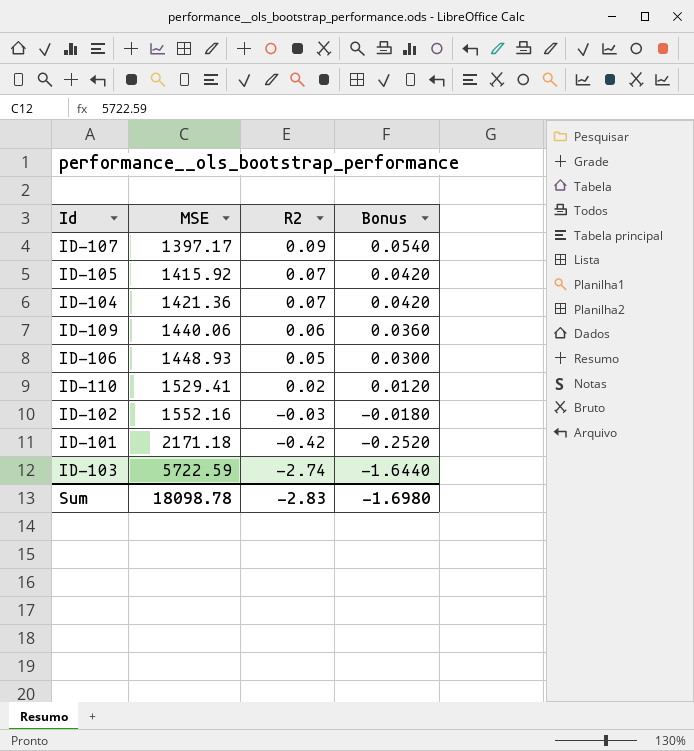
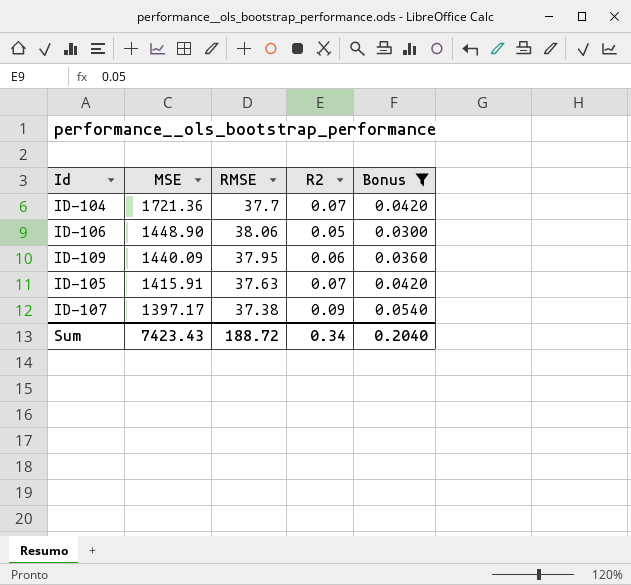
filter: none -> Bonus >= 0.0300
row order: MSE ascending -> MSE descending
column RMSE | position: none -> 3
ID-104 | MSE: 1421.36 -> 1721.36
ID-106 | MSE: 1448.93 -> 1448.90
ID-109 | MSE: 1440.06 -> 1440.09
ID-105 | MSE: 1415.92 -> 1415.91
Sum | MSE: 18098.78 -> 7423.43
Sum | R2: -2.83 -> 0.34
Sum | Bonus: -1.6980 -> 0.2040

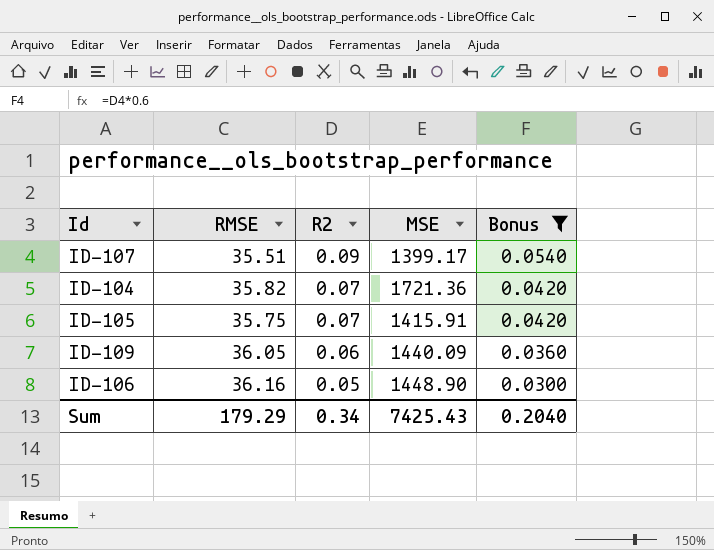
row order: MSE descending -> R2 descending
column MSE | position: 2 -> 4
ID-107 | RMSE: 37.38 -> 35.51
ID-107 | MSE: 1397.17 -> 1399.17
ID-104 | RMSE: 37.7 -> 35.82
ID-105 | RMSE: 37.63 -> 35.75
ID-109 | RMSE: 37.95 -> 36.05
ID-106 | RMSE: 38.06 -> 36.16
Sum | RMSE: 188.72 -> 179.29
Sum | MSE: 7423.43 -> 7425.43

